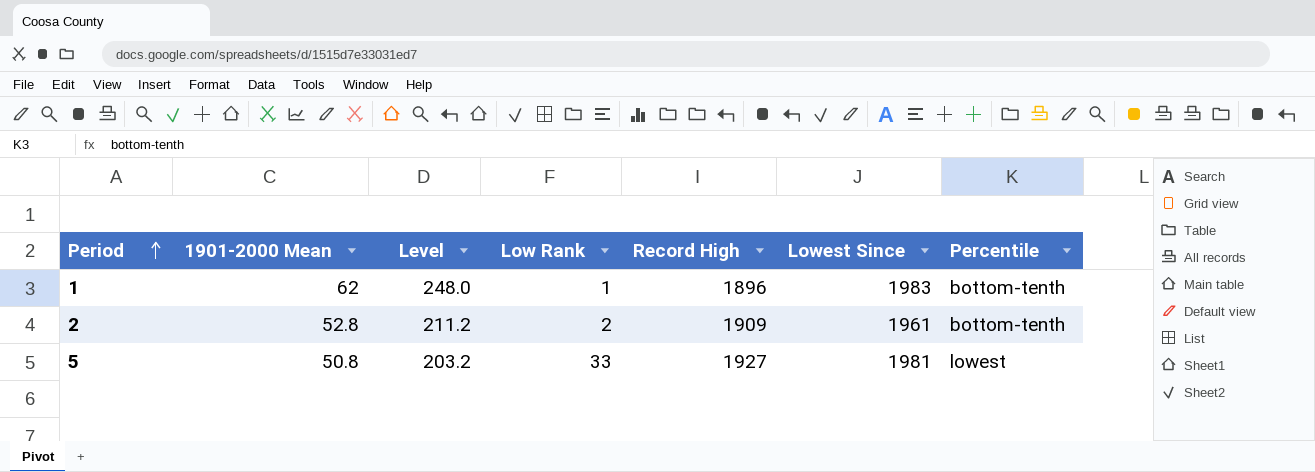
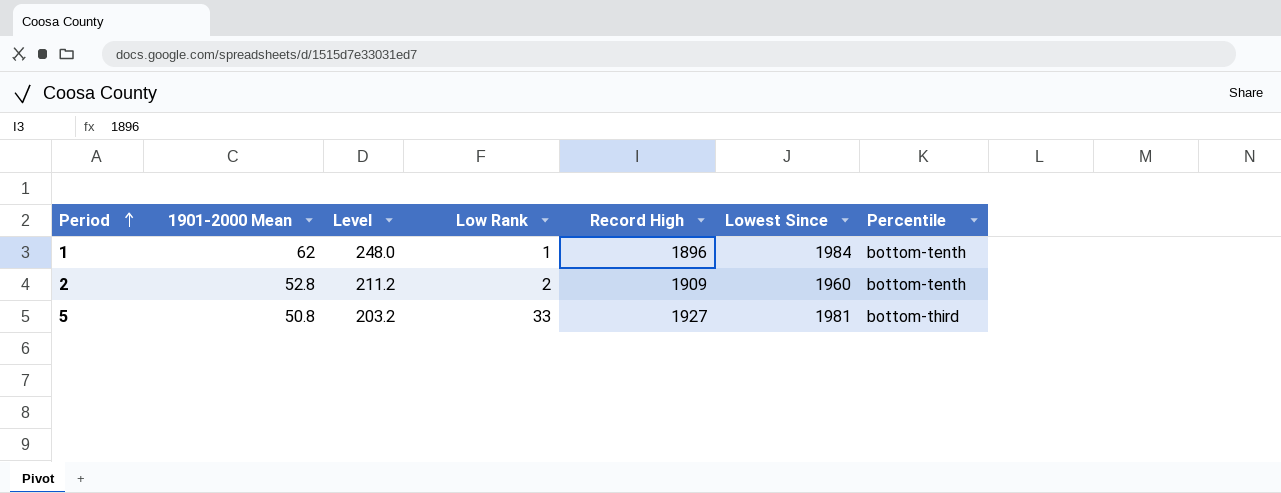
1 | Lowest Since: 1983 -> 1984
2 | Lowest Since: 1961 -> 1960
5 | Percentile: lowest -> bottom-third

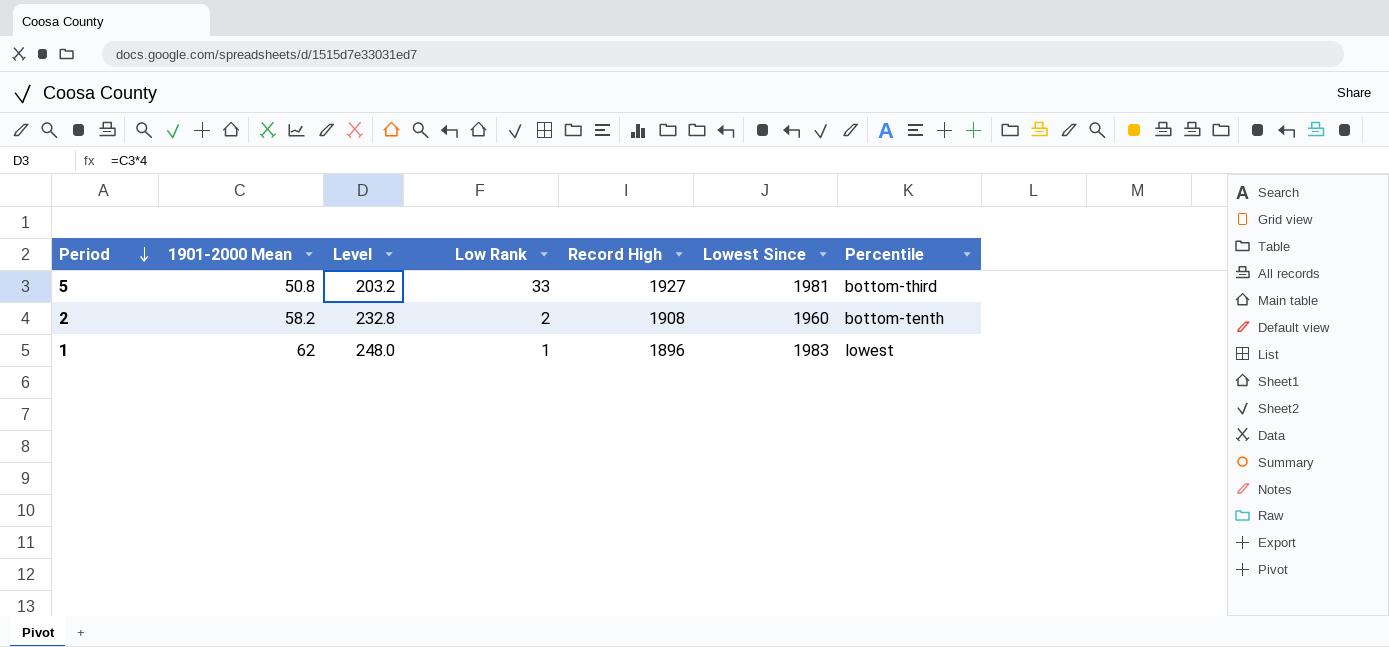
row order: Period ascending -> Period descending
2 | 1901-2000 Mean: 52.8 -> 58.2
2 | Level: 211.2 -> 232.8
2 | Record High: 1909 -> 1908
1 | Lowest Since: 1984 -> 1983
1 | Percentile: bottom-tenth -> lowest

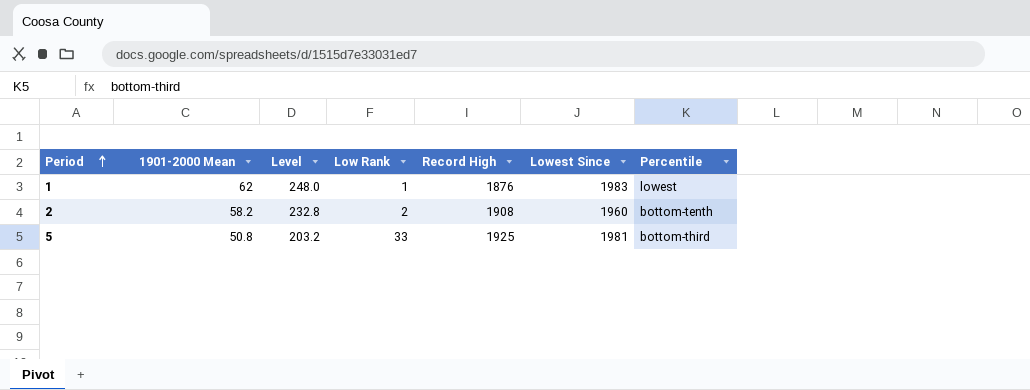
row order: Period descending -> Period ascending
1 | Record High: 1896 -> 1876
5 | Record High: 1927 -> 1925

